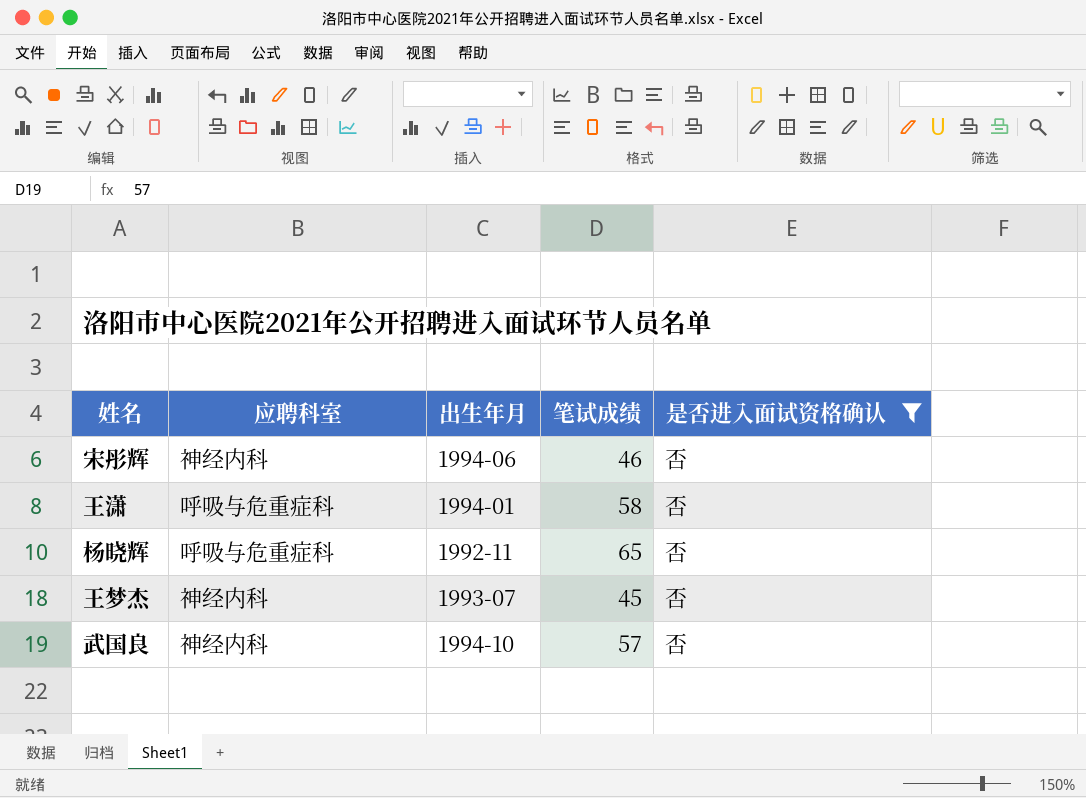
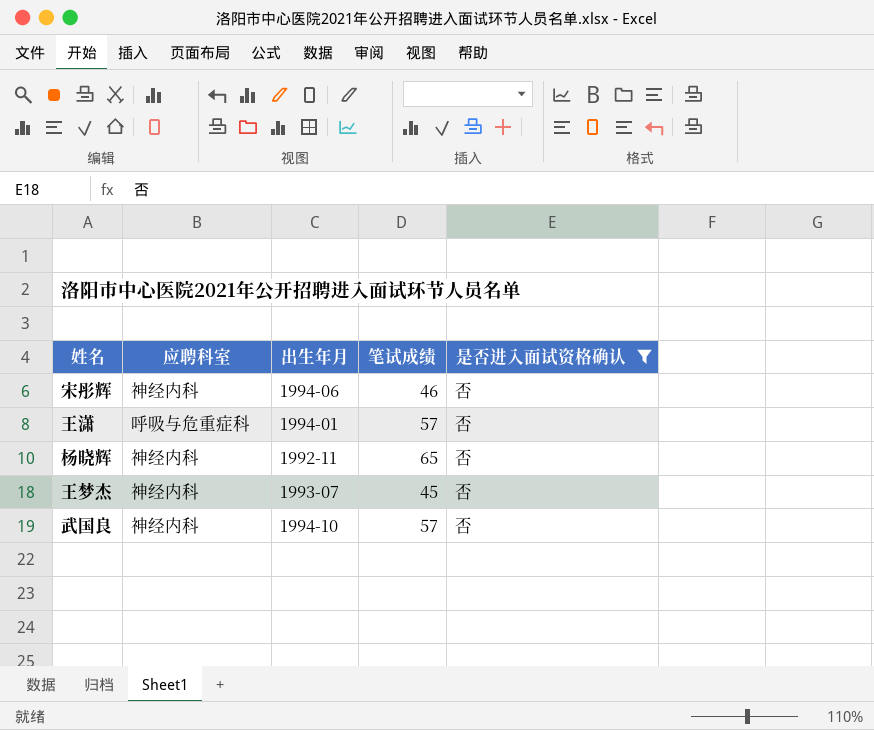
王潇 | 笔试成绩: 58 -> 57
杨晓辉 | 应聘科室: 呼吸与危重症科 -> 神经内科

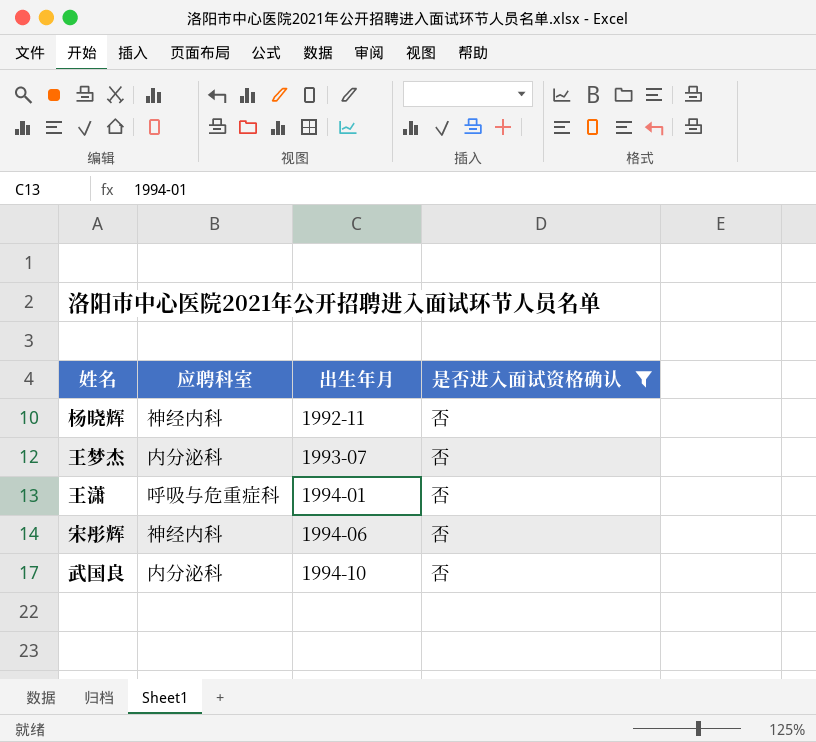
row order: none -> 出生年月 ascending
column 笔试成绩 | position: 4 -> none
王梦杰 | 应聘科室: 神经内科 -> 内分泌科
武国良 | 应聘科室: 神经内科 -> 内分泌科

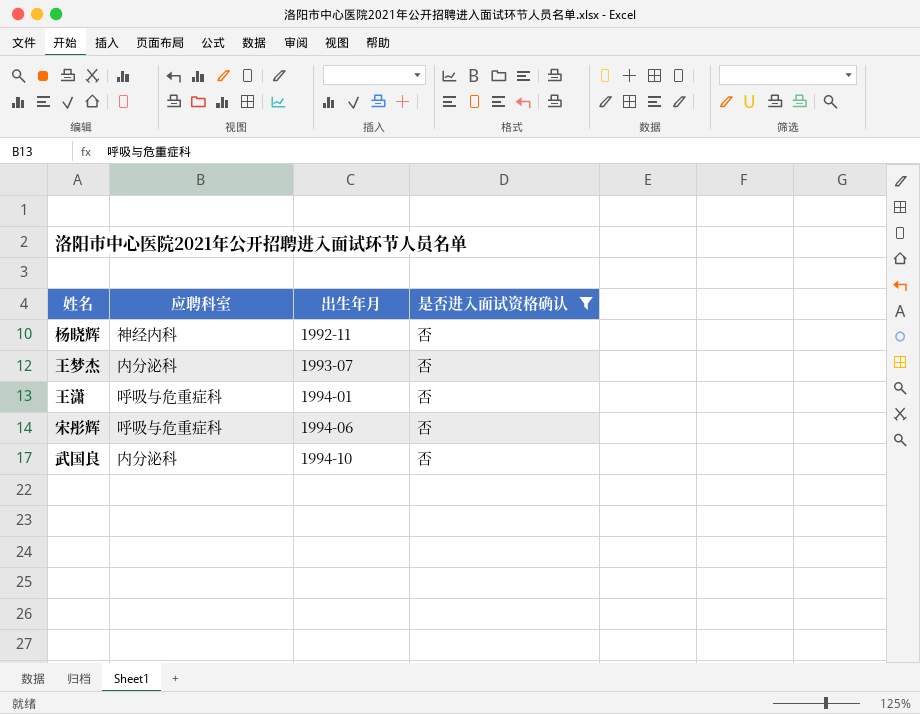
宋彤辉 | 应聘科室: 神经内科 -> 呼吸与危重症科

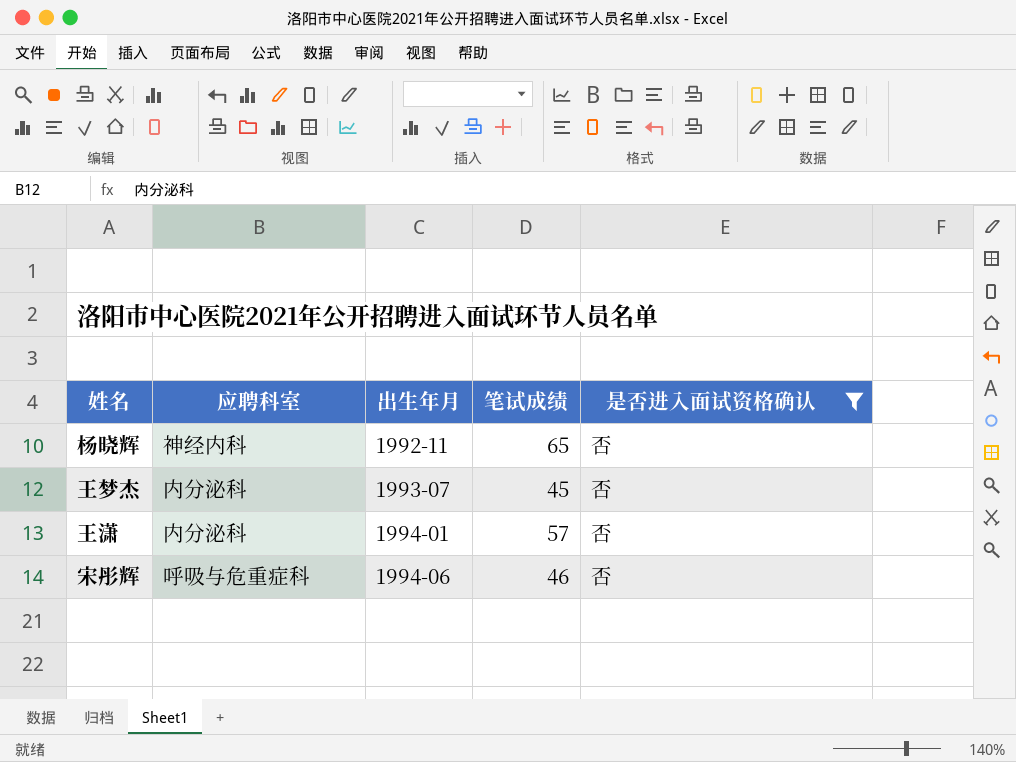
column 笔试成绩 | position: none -> 4
row 武国良: 内分泌科 | 1994-10 | 否 -> none
王潇 | 应聘科室: 呼吸与危重症科 -> 内分泌科

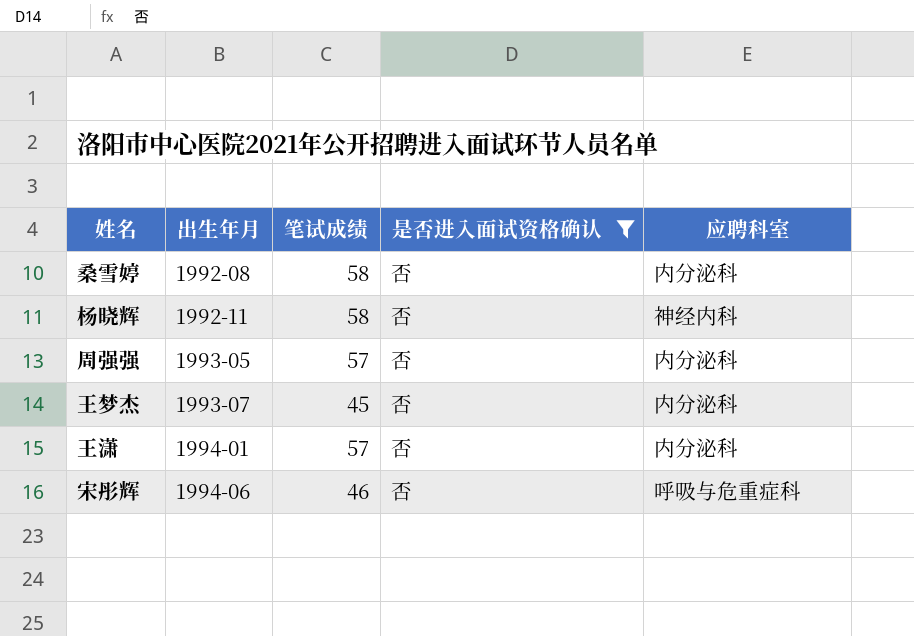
column 应聘科室 | position: 2 -> 5
row 桑雪婷: none -> 1992-08 | 58 | 否 | 内分泌科
杨晓辉 | 笔试成绩: 65 -> 58
row 周强强: none -> 1993-05 | 57 | 否 | 内分泌科

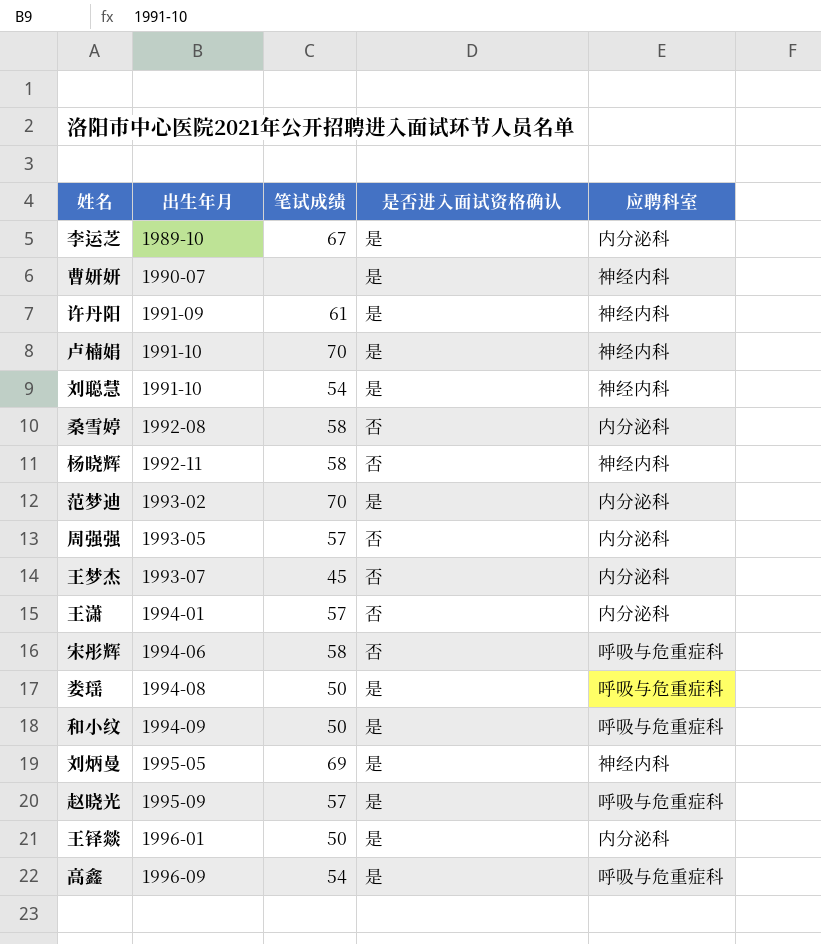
filter: 是否进入面试资格确认 = 否 -> none
宋彤辉 | 笔试成绩: 46 -> 58

